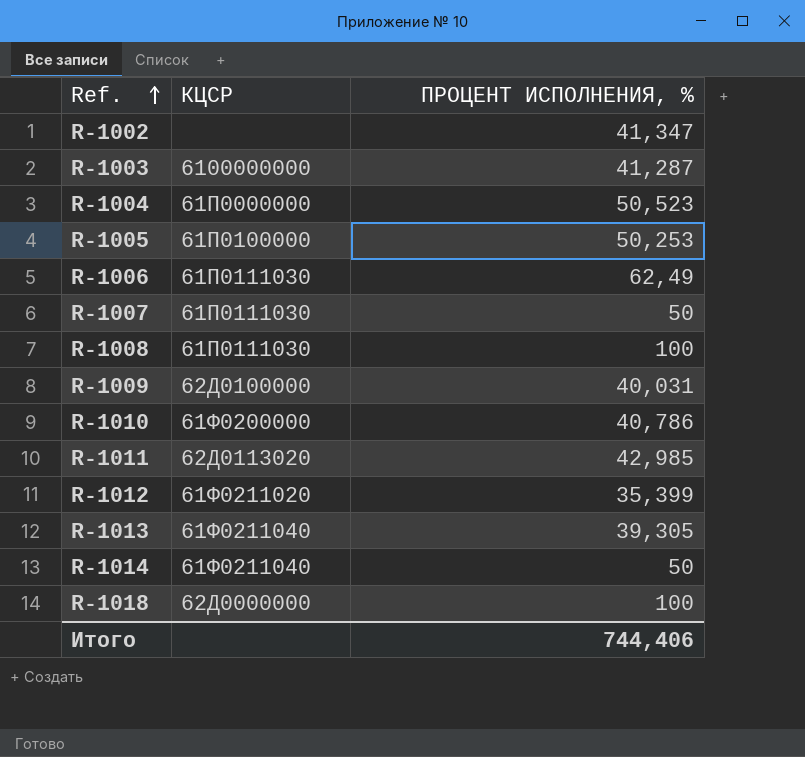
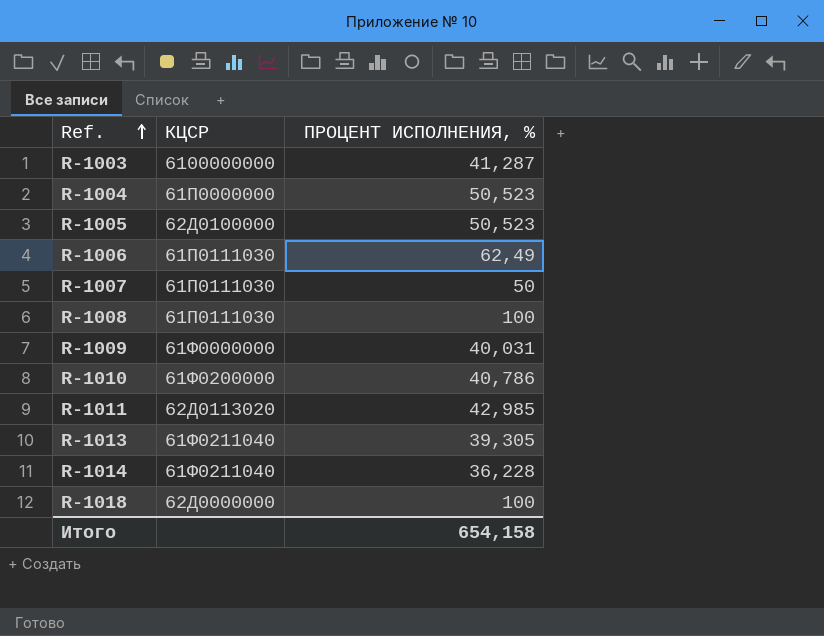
row R-1002: none | 41,347 -> none
row R-1012: 61Ф0211020 | 35,399 -> none
R-1005 | КЦСР: 61П0100000 -> 62Д0100000
R-1005 | ПРОЦЕНТ ИСПОЛНЕНИЯ, %: 50,253 -> 50,523
R-1009 | КЦСР: 62Д0100000 -> 61Ф0000000
R-1014 | ПРОЦЕНТ ИСПОЛНЕНИЯ, %: 50 -> 36,228
Итого | ПРОЦЕНТ ИСПОЛНЕНИЯ, %: 744,406 -> 654,158

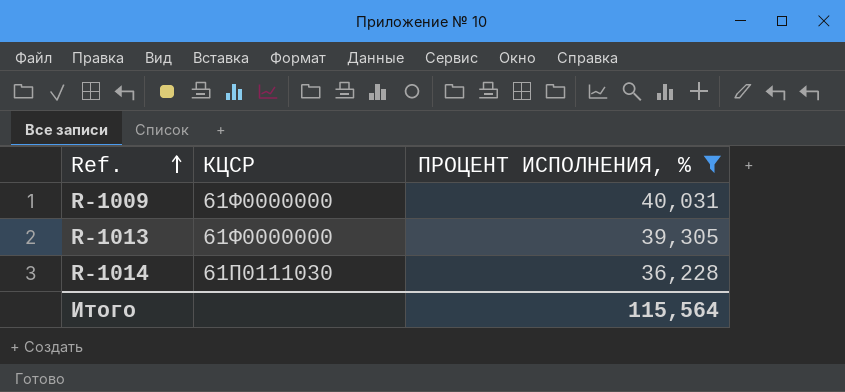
filter: none -> ПРОЦЕНТ ИСПОЛНЕНИЯ, % <= 40,031
R-1013 | КЦСР: 61Ф0211040 -> 61Ф0000000
R-1014 | КЦСР: 61Ф0211040 -> 61П0111030
Итого | ПРОЦЕНТ ИСПОЛНЕНИЯ, %: 654,158 -> 115,564

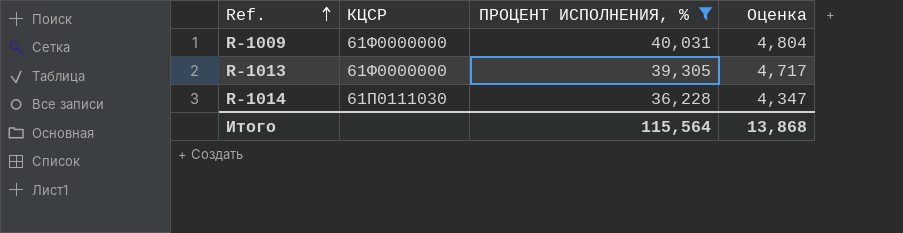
column Оценка | formula: none -> [ПРОЦЕНТ ИСПОЛНЕНИЯ, %] * 0,12

